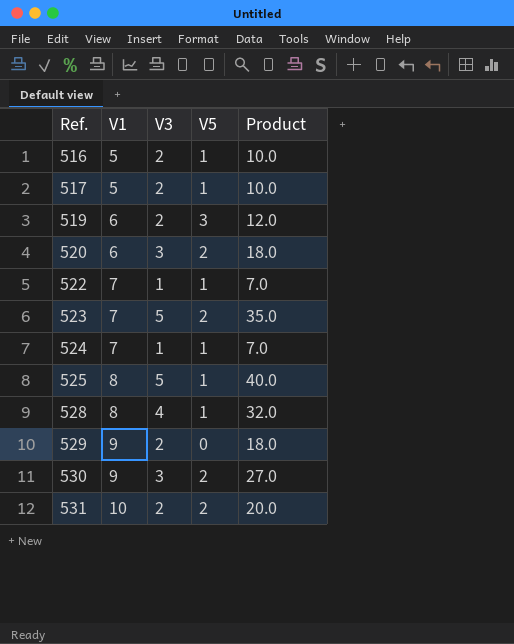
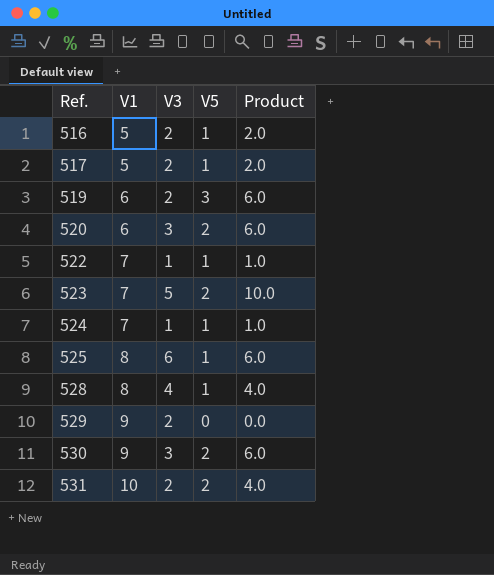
column Product | formula: [V1] * [V3] -> [V3] * [V5]
525 | V3: 5 -> 6

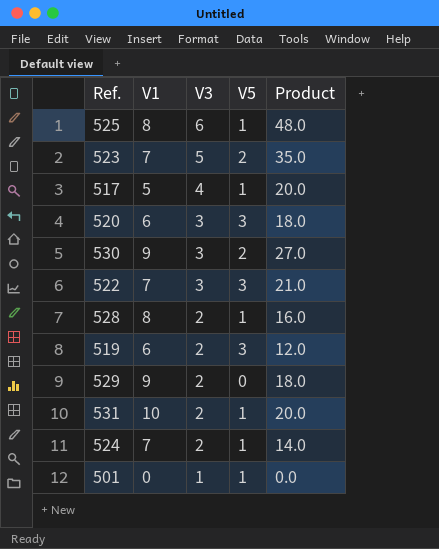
row order: Ref. ascending -> V3 descending
column Product | formula: [V3] * [V5] -> [V1] * [V3]
row 516: 5 | 2 | 1 | 2.0 -> none
517 | V3: 2 -> 4
520 | V5: 2 -> 3
522 | V3: 1 -> 3
522 | V5: 1 -> 3
528 | V3: 4 -> 2
531 | V5: 2 -> 1
524 | V3: 1 -> 2
row 501: none -> 0 | 1 | 1 | 0.0

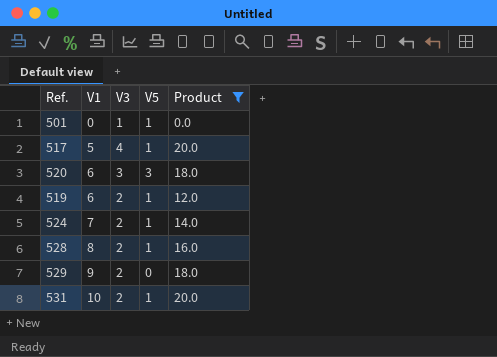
filter: none -> Product <= 20.0
row order: V3 descending -> V1 ascending
519 | V5: 3 -> 1

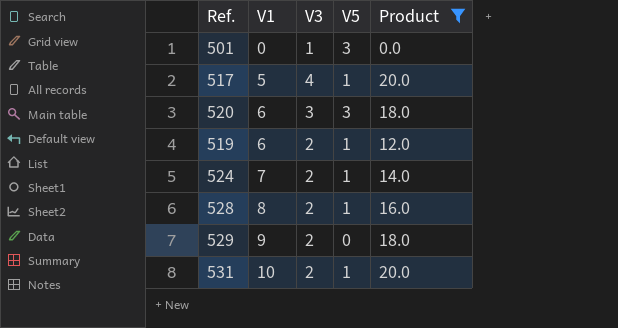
501 | V5: 1 -> 3

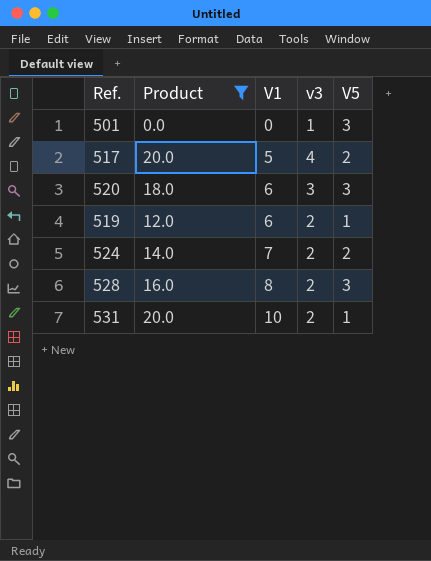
column Product | position: 5 -> 2
column name: V3 -> v3
row 529: 9 | 2 | 0 | 18.0 -> none
517 | V5: 1 -> 2
524 | V5: 1 -> 2
528 | V5: 1 -> 3

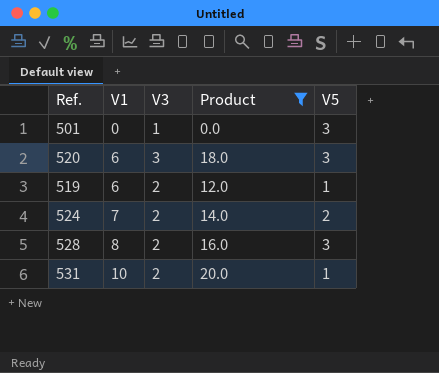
column name: v3 -> V3
column Product | position: 2 -> 4
row 517: 20.0 | 5 | 4 | 2 -> none

